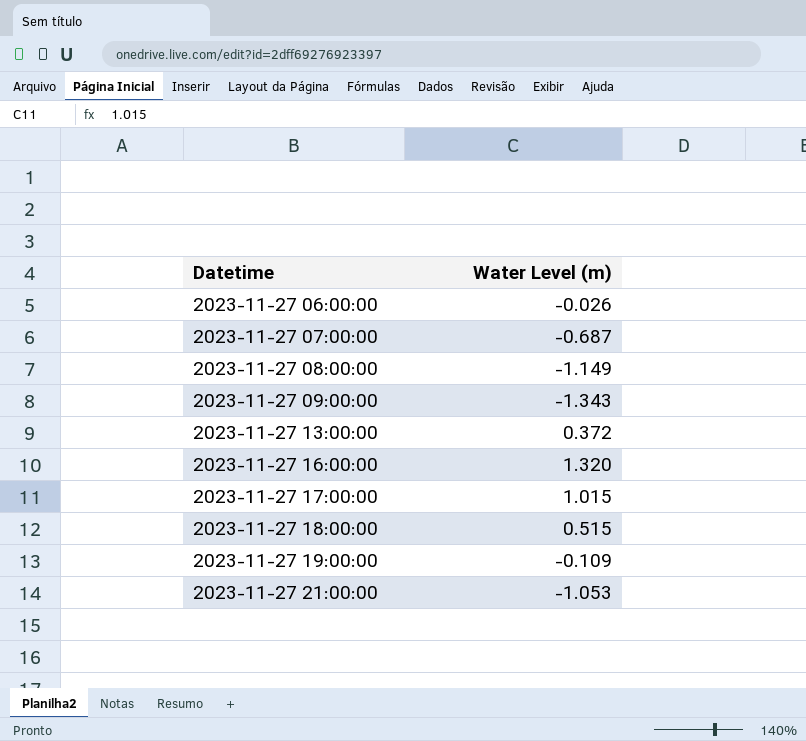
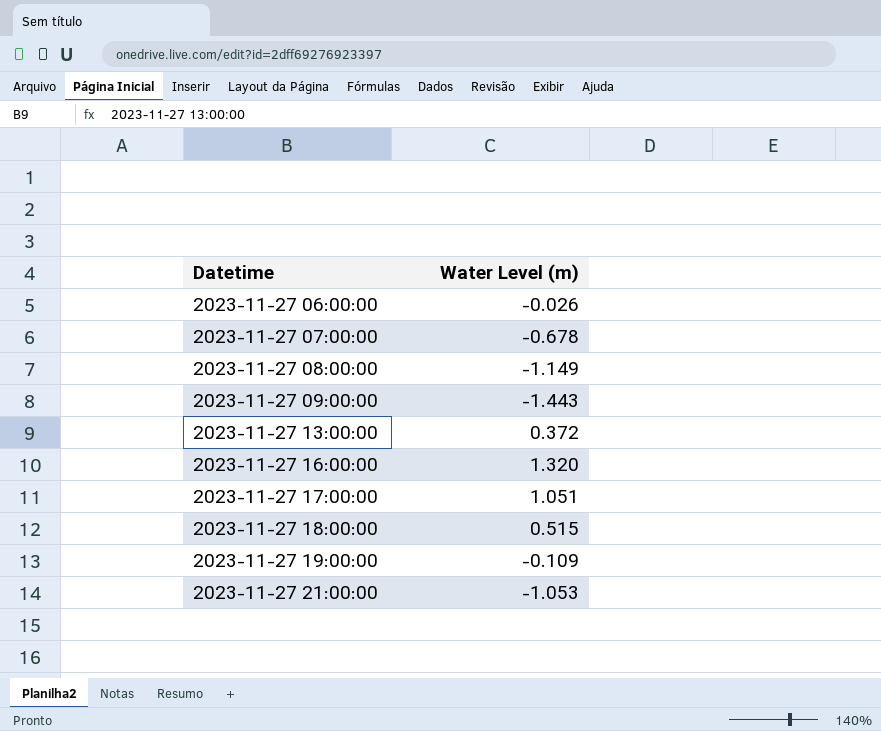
2023-11-27 07:00:00 | Water Level (m): -0.687 -> -0.678
2023-11-27 09:00:00 | Water Level (m): -1.343 -> -1.443
2023-11-27 17:00:00 | Water Level (m): 1.015 -> 1.051

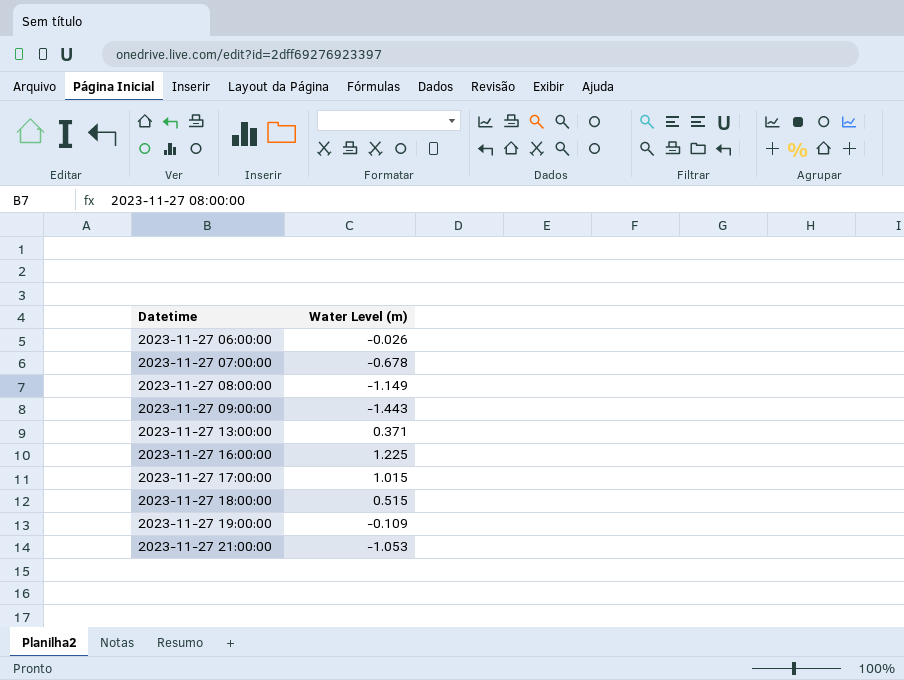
2023-11-27 13:00:00 | Water Level (m): 0.372 -> 0.371
2023-11-27 16:00:00 | Water Level (m): 1.320 -> 1.225
2023-11-27 17:00:00 | Water Level (m): 1.051 -> 1.015

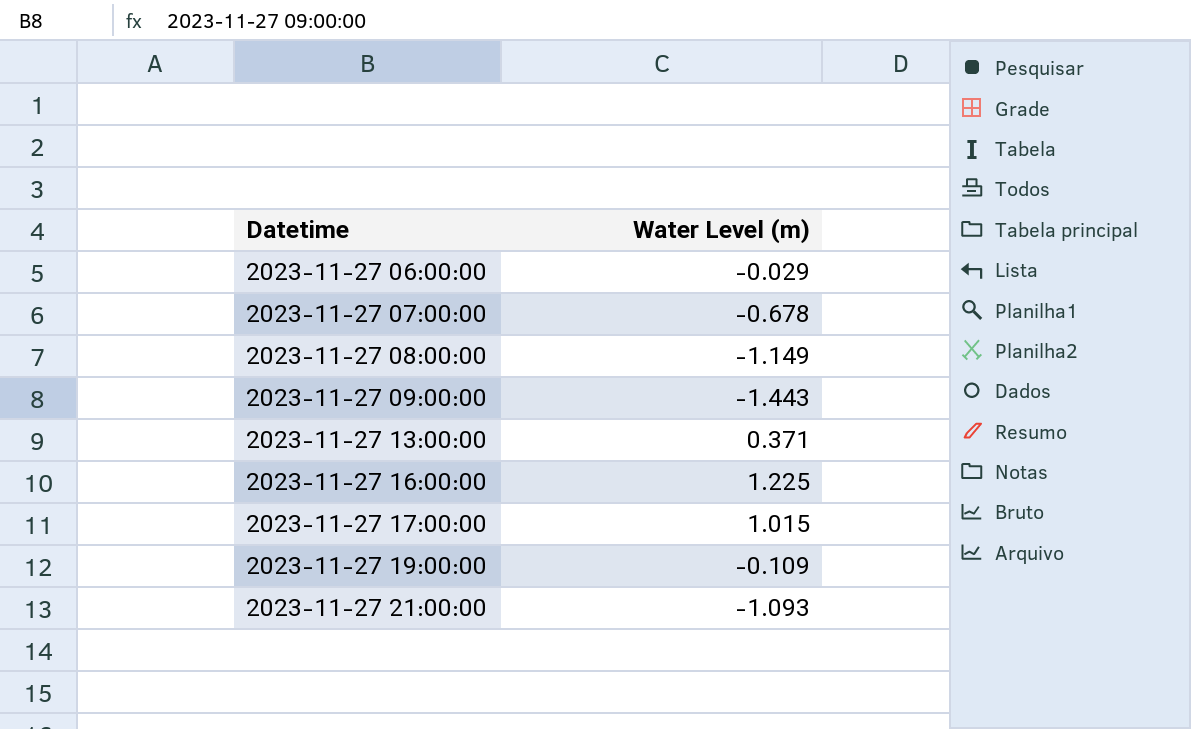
row 2023-11-27 18:00:00: 0.515 -> none
2023-11-27 06:00:00 | Water Level (m): -0.026 -> -0.029
2023-11-27 21:00:00 | Water Level (m): -1.053 -> -1.093

